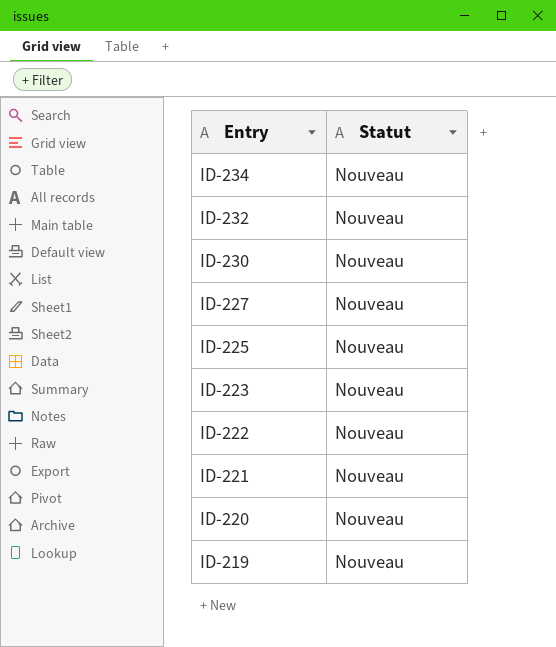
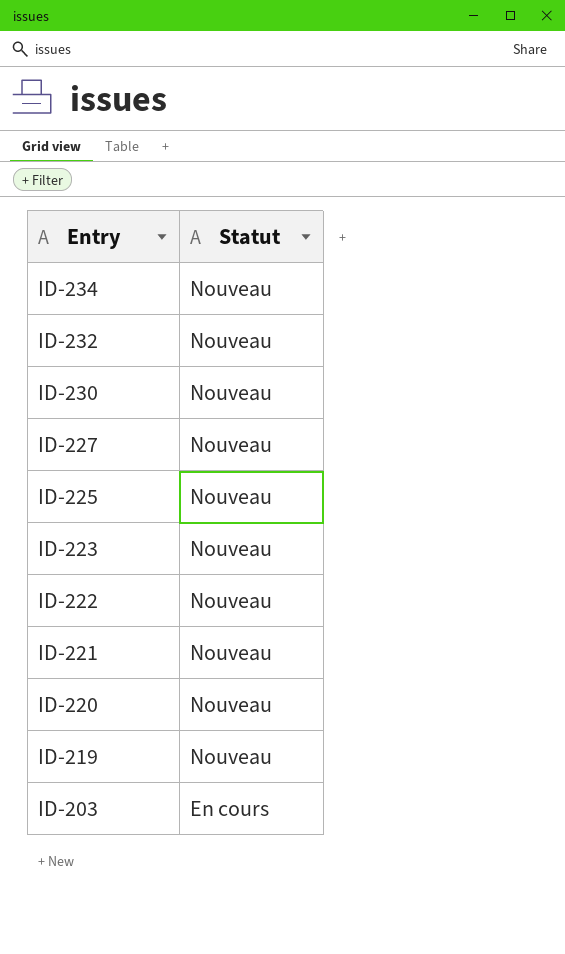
row ID-203: none -> En cours

